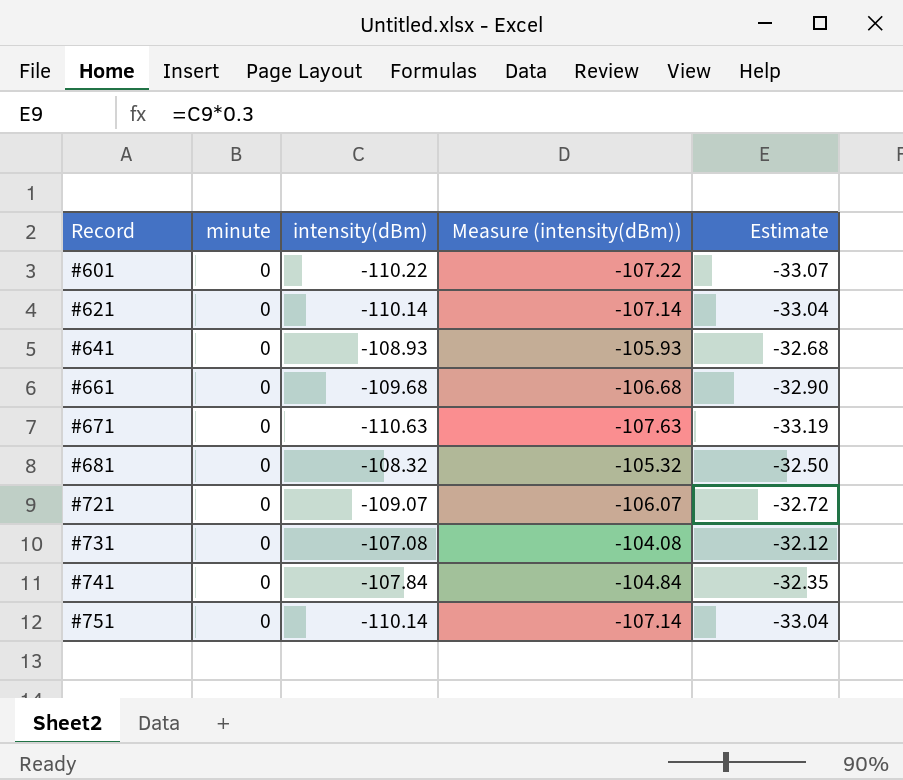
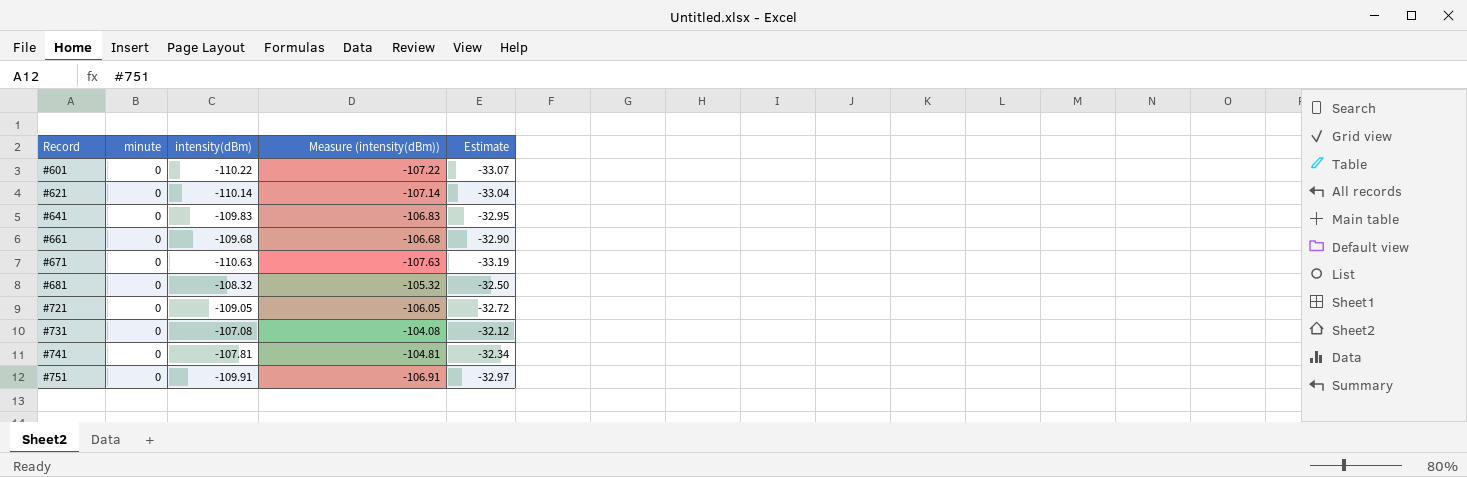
#641 | intensity(dBm): -108.93 -> -109.83
#641 | Measure (intensity(dBm)): -105.93 -> -106.83
#641 | Estimate: -32.68 -> -32.95
#721 | intensity(dBm): -109.07 -> -109.05
#721 | Measure (intensity(dBm)): -106.07 -> -106.05
#741 | intensity(dBm): -107.84 -> -107.81
#741 | Measure (intensity(dBm)): -104.84 -> -104.81
#741 | Estimate: -32.35 -> -32.34
#751 | intensity(dBm): -110.14 -> -109.91
#751 | Measure (intensity(dBm)): -107.14 -> -106.91
#751 | Estimate: -33.04 -> -32.97

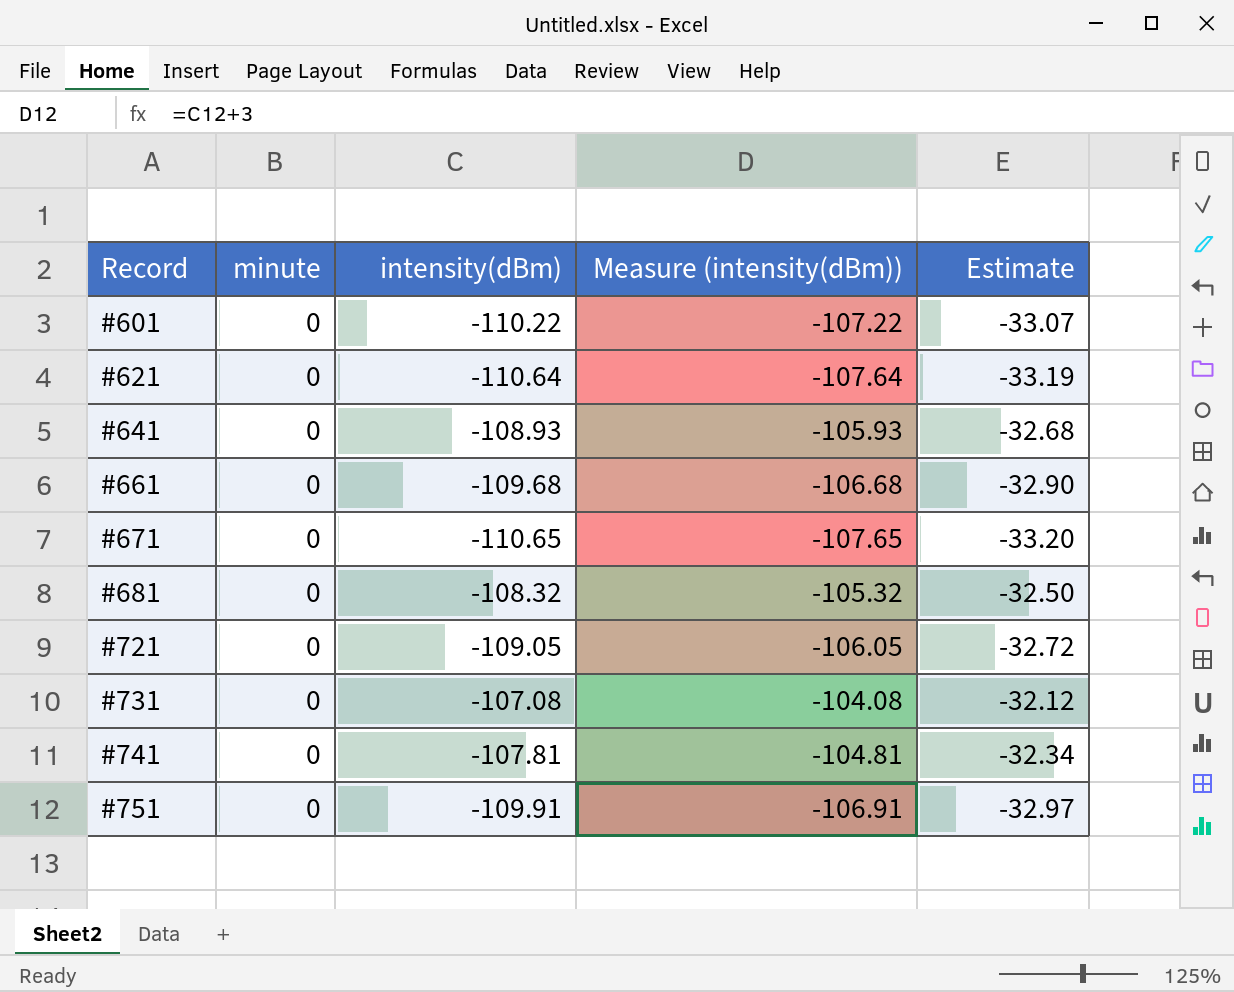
#621 | intensity(dBm): -110.14 -> -110.64
#621 | Measure (intensity(dBm)): -107.14 -> -107.64
#621 | Estimate: -33.04 -> -33.19
#641 | intensity(dBm): -109.83 -> -108.93
#641 | Measure (intensity(dBm)): -106.83 -> -105.93
#641 | Estimate: -32.95 -> -32.68
#671 | intensity(dBm): -110.63 -> -110.65
#671 | Measure (intensity(dBm)): -107.63 -> -107.65
#671 | Estimate: -33.19 -> -33.20

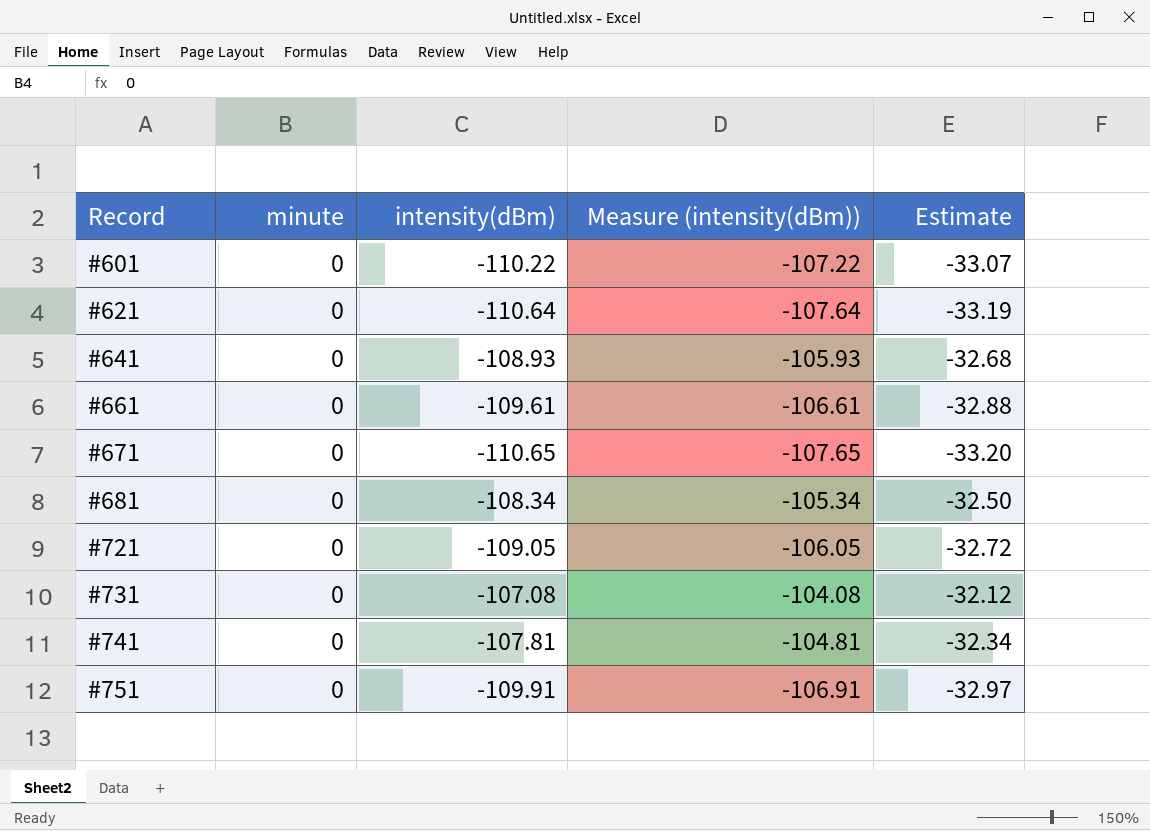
#661 | intensity(dBm): -109.68 -> -109.61
#661 | Measure (intensity(dBm)): -106.68 -> -106.61
#661 | Estimate: -32.90 -> -32.88
#681 | intensity(dBm): -108.32 -> -108.34
#681 | Measure (intensity(dBm)): -105.32 -> -105.34

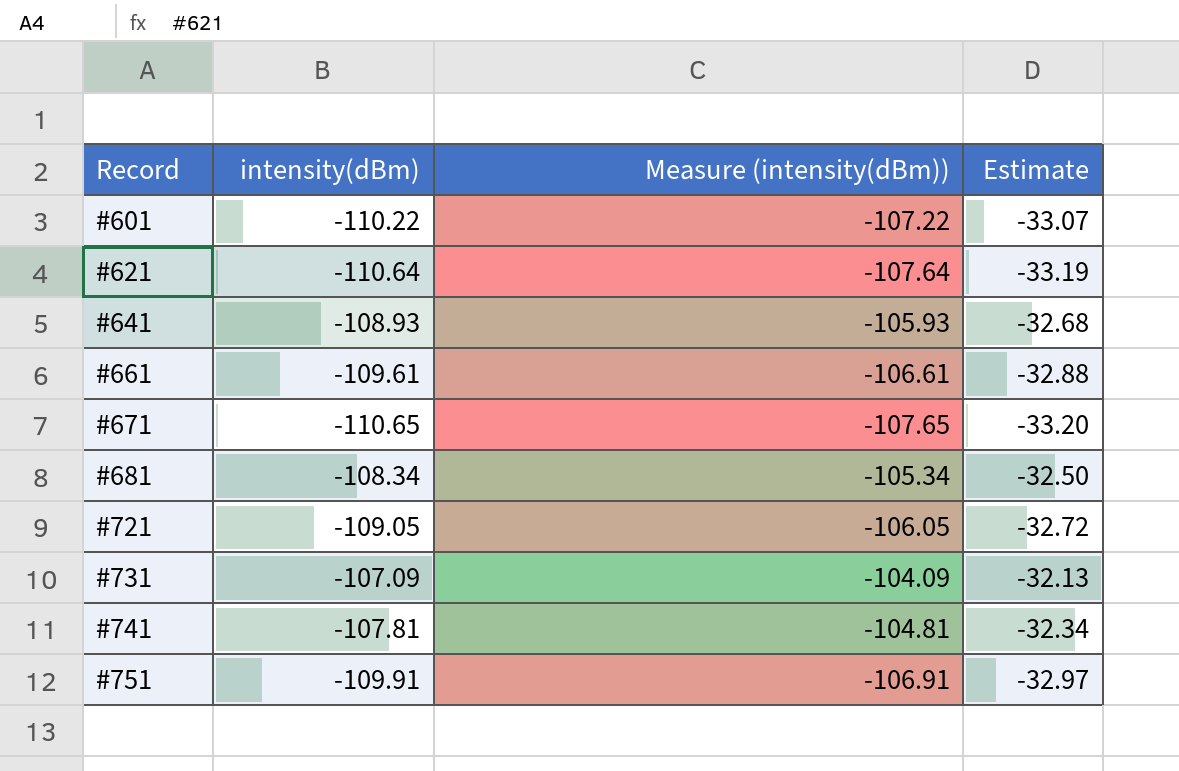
column minute | position: 2 -> none
#731 | intensity(dBm): -107.08 -> -107.09
#731 | Measure (intensity(dBm)): -104.08 -> -104.09
#731 | Estimate: -32.12 -> -32.13

